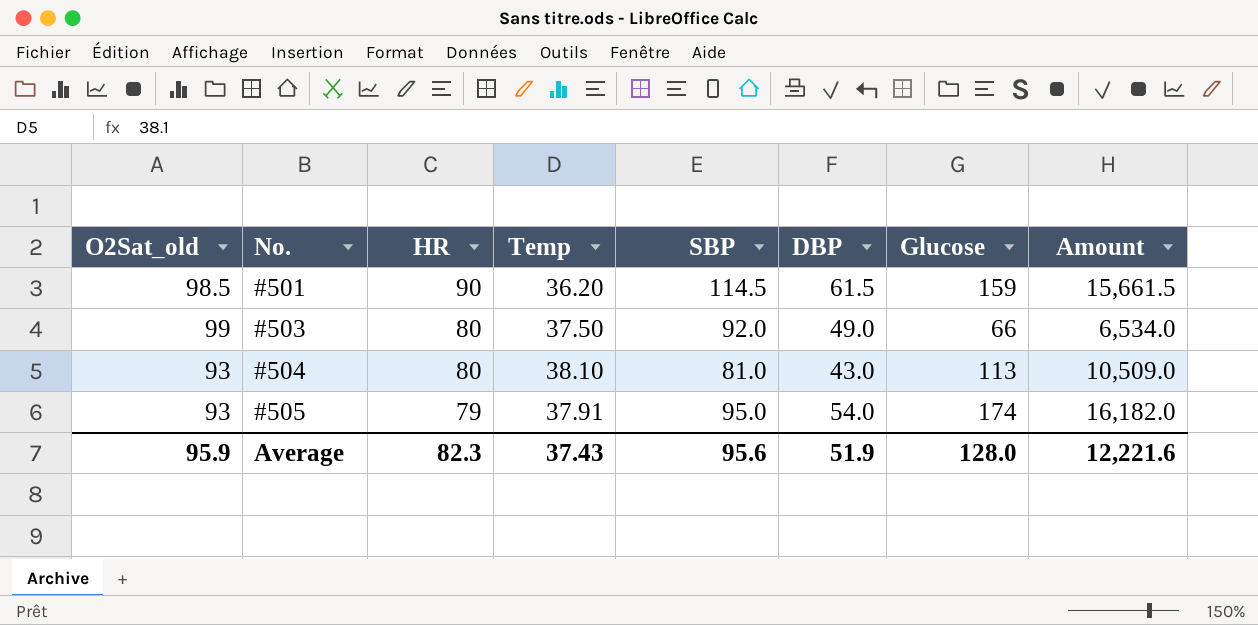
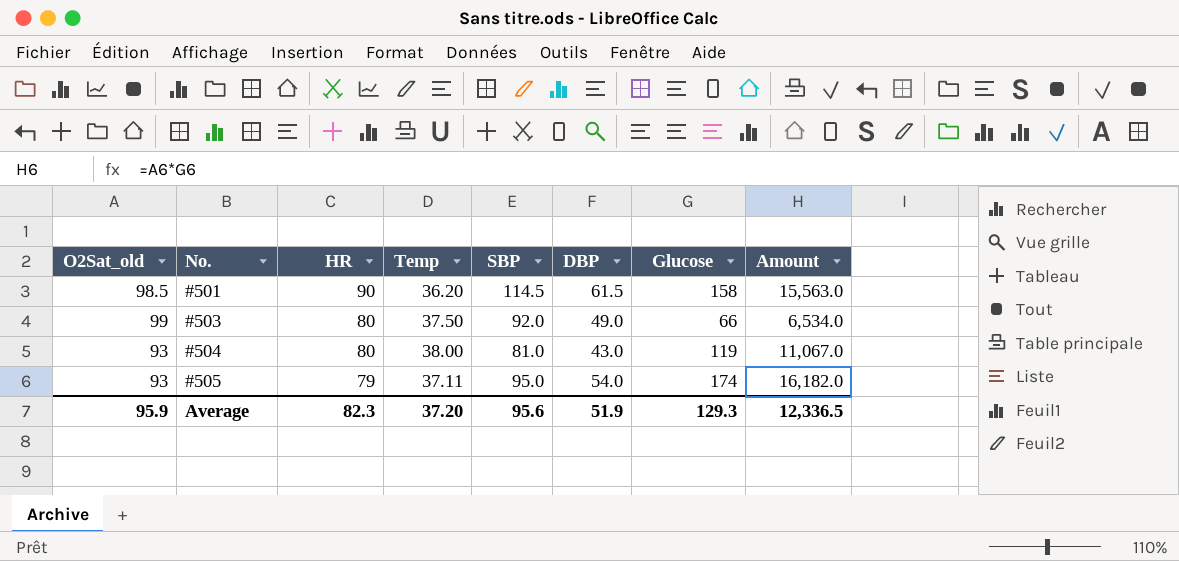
#501 | Glucose: 159 -> 158
#501 | Amount: 15,661.5 -> 15,563.0
#504 | Temp: 38.10 -> 38.00
#504 | Glucose: 113 -> 119
#504 | Amount: 10,509.0 -> 11,067.0
#505 | Temp: 37.91 -> 37.11
Average | Temp: 37.43 -> 37.20
Average | Glucose: 128.0 -> 129.3
Average | Amount: 12,221.6 -> 12,336.5

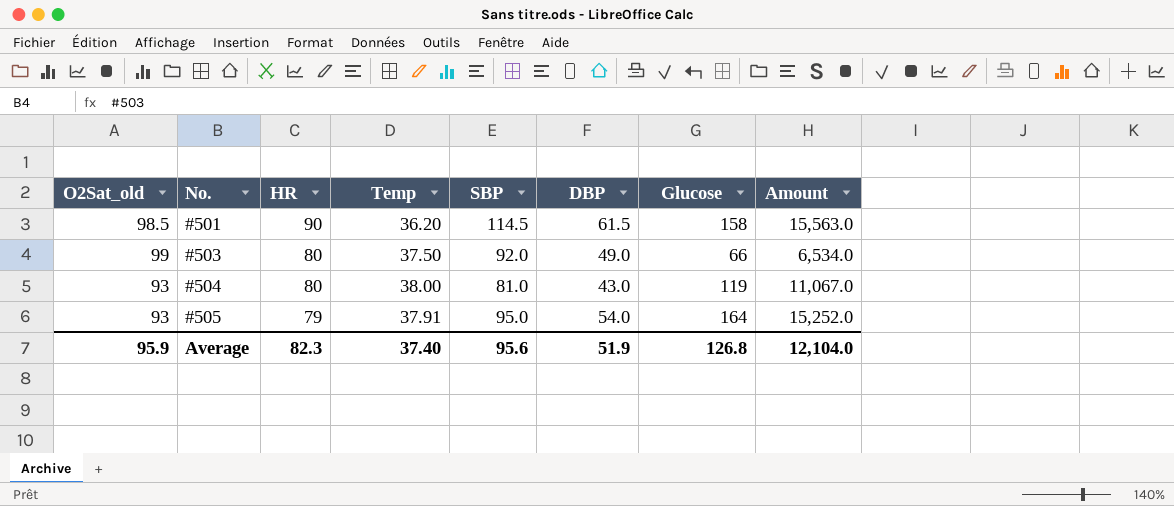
#505 | Temp: 37.11 -> 37.91
#505 | Glucose: 174 -> 164
#505 | Amount: 16,182.0 -> 15,252.0
Average | Temp: 37.20 -> 37.40
Average | Glucose: 129.3 -> 126.8
Average | Amount: 12,336.5 -> 12,104.0

